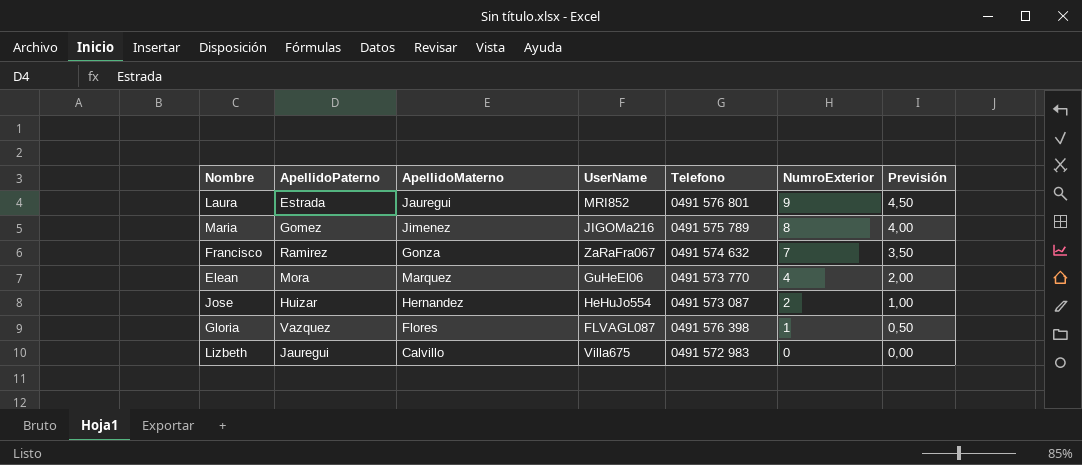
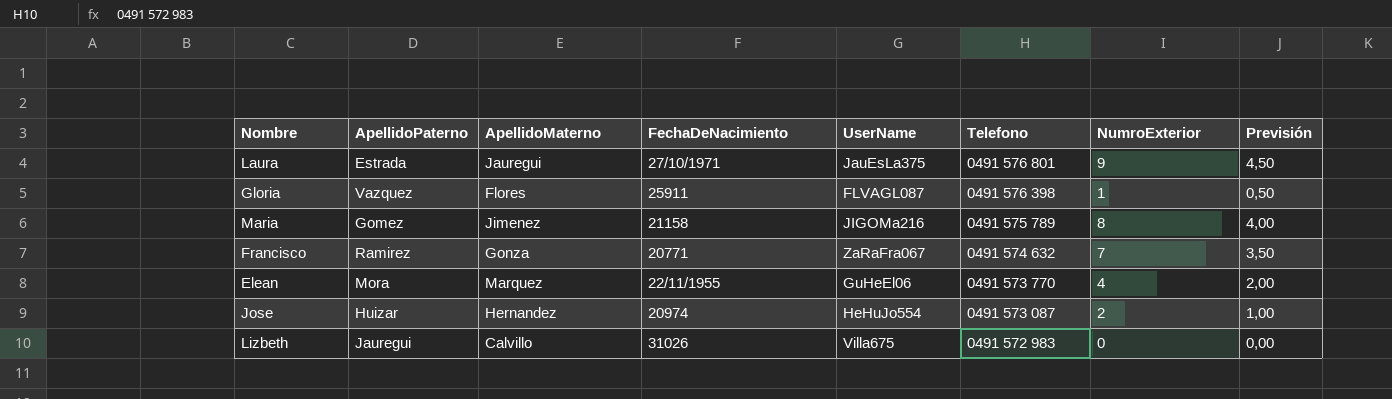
row order: NumroExterior descending -> Telefono descending
column FechaDeNacimiento | position: none -> 4
Laura | UserName: MRI852 -> JauEsLa375

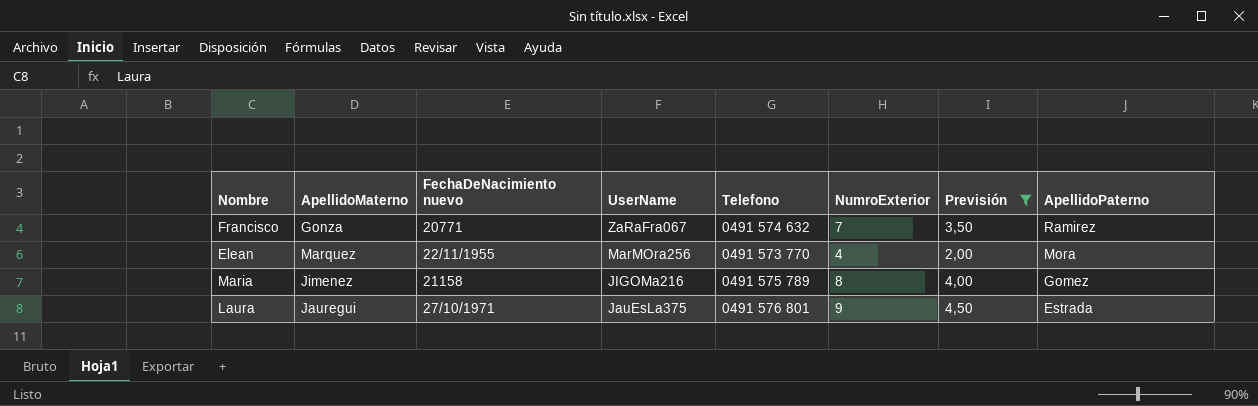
filter: none -> Previsión >= 2,00
row order: Telefono descending -> UserName descending
column name: FechaDeNacimiento -> FechaDeNacimiento nuevo
column ApellidoPaterno | position: 2 -> 8
Elean | UserName: GuHeEl06 -> MarMOra256

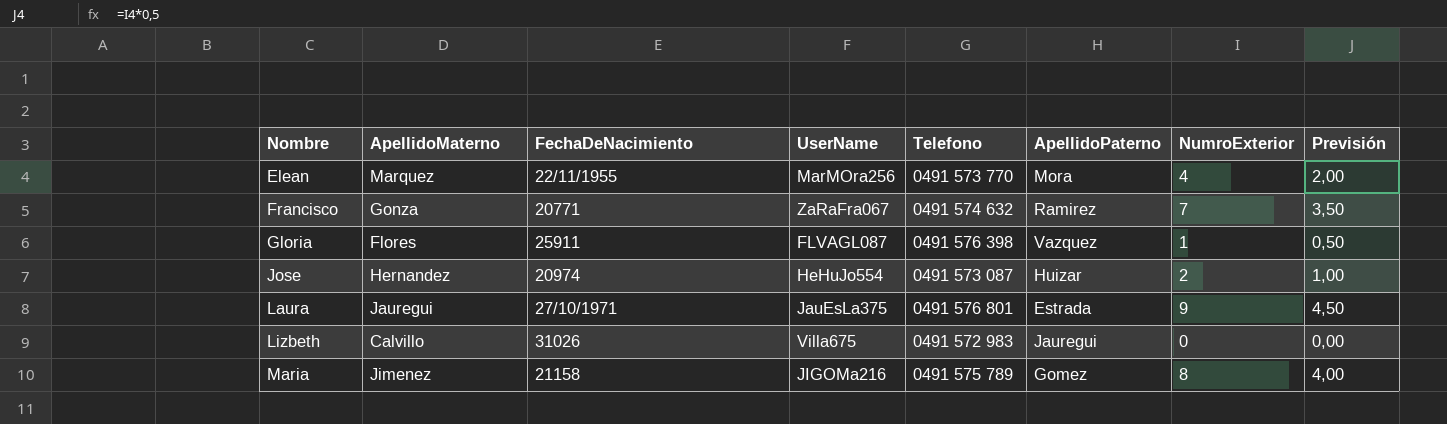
filter: Previsión >= 2,00 -> none
row order: UserName descending -> Nombre ascending
column name: FechaDeNacimiento nuevo -> FechaDeNacimiento
column ApellidoPaterno | position: 8 -> 6

